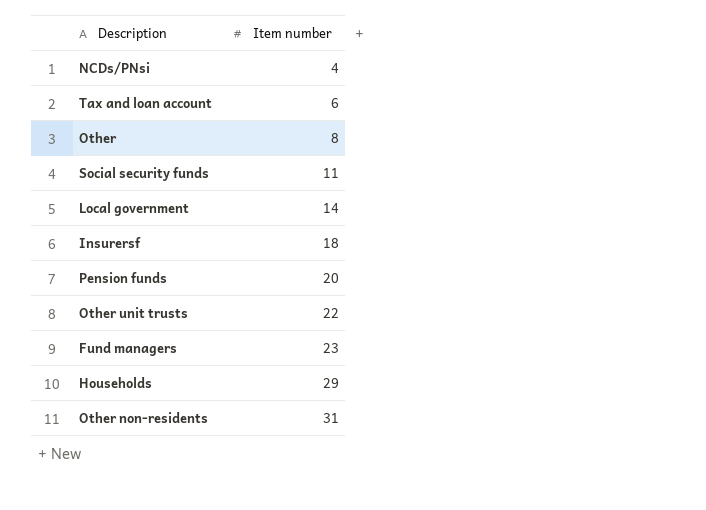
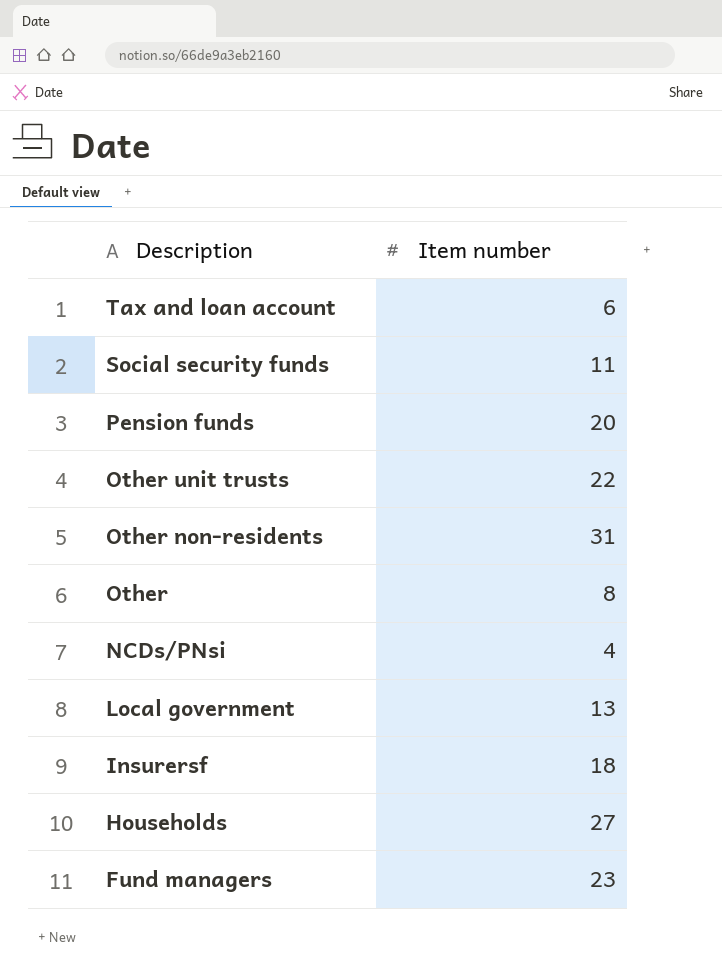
row order: Item number ascending -> Description descending
Local government | Item number: 14 -> 13
Households | Item number: 29 -> 27

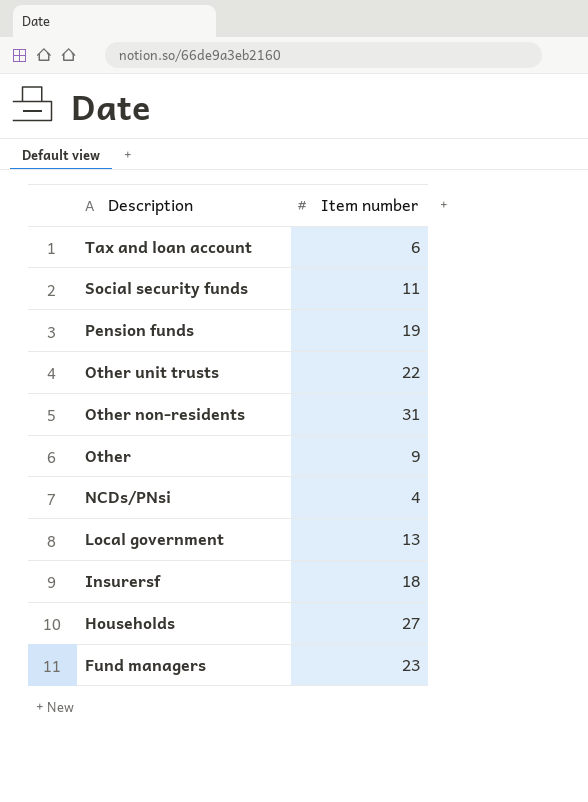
Pension funds | Item number: 20 -> 19
Other | Item number: 8 -> 9

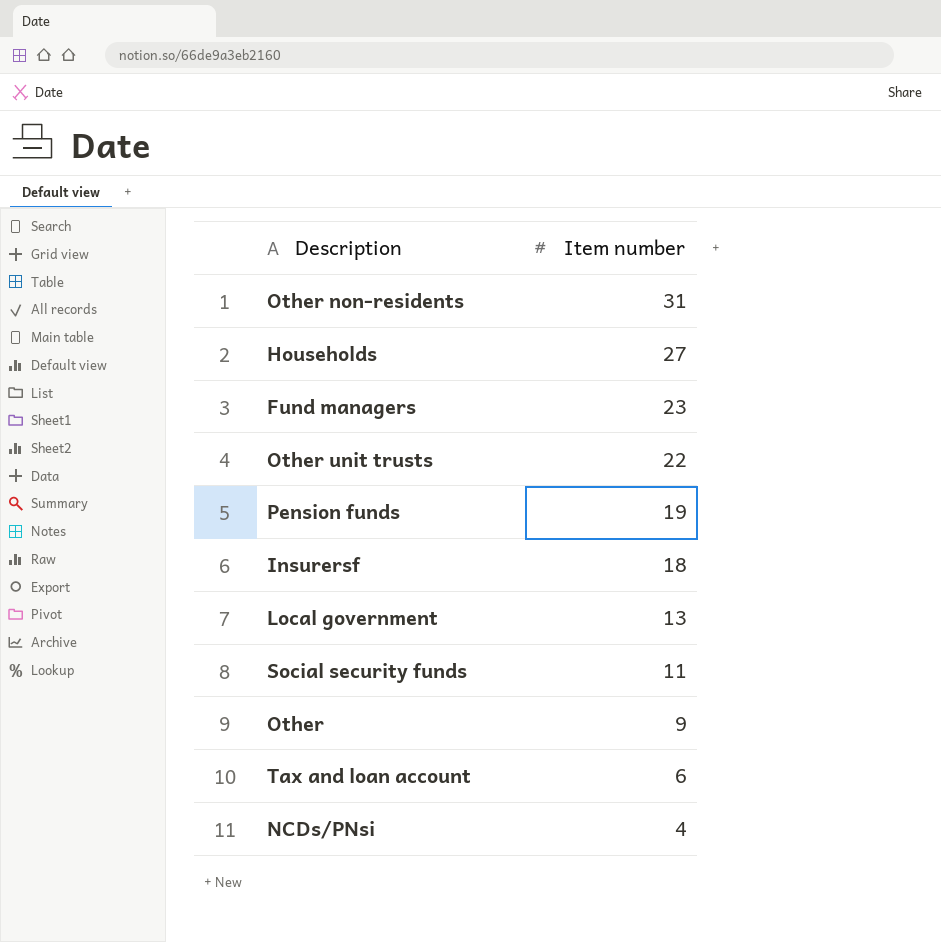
row order: Description descending -> Item number descending

